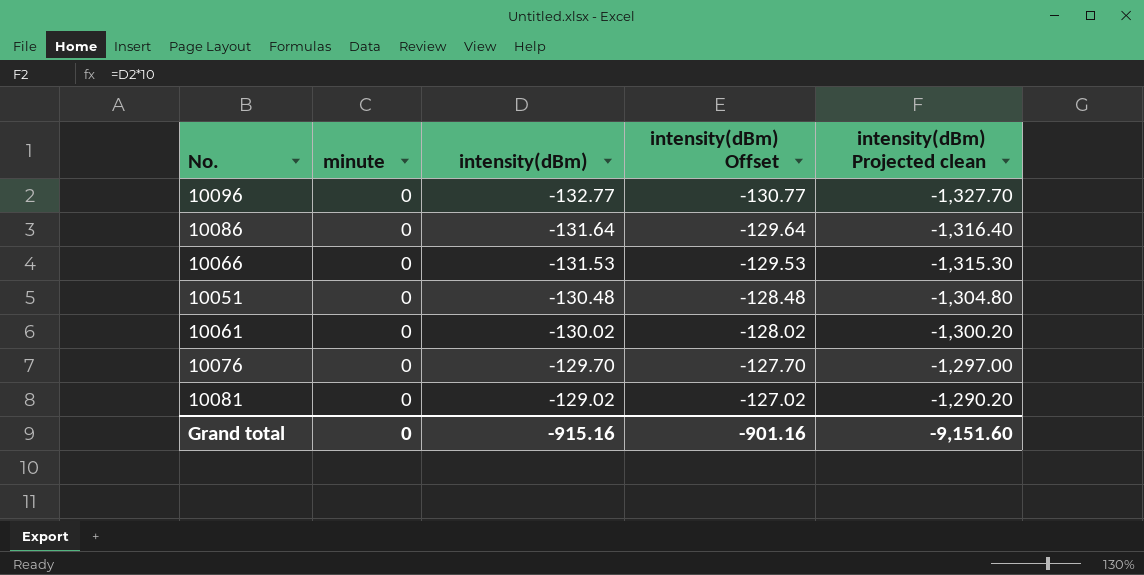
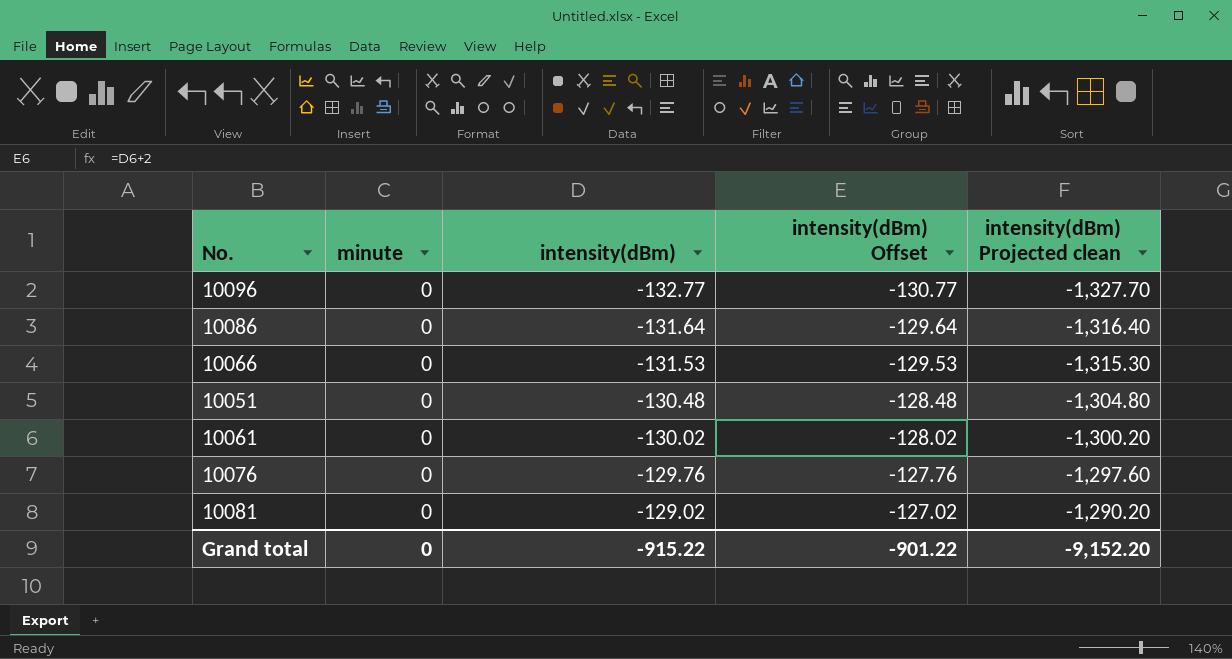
10076 | intensity(dBm): -129.70 -> -129.76
10076 | intensity(dBm) Offset: -127.70 -> -127.76
10076 | intensity(dBm) Projected clean: -1,297.00 -> -1,297.60
Grand total | intensity(dBm): -915.16 -> -915.22
Grand total | intensity(dBm) Offset: -901.16 -> -901.22
Grand total | intensity(dBm) Projected clean: -9,151.60 -> -9,152.20

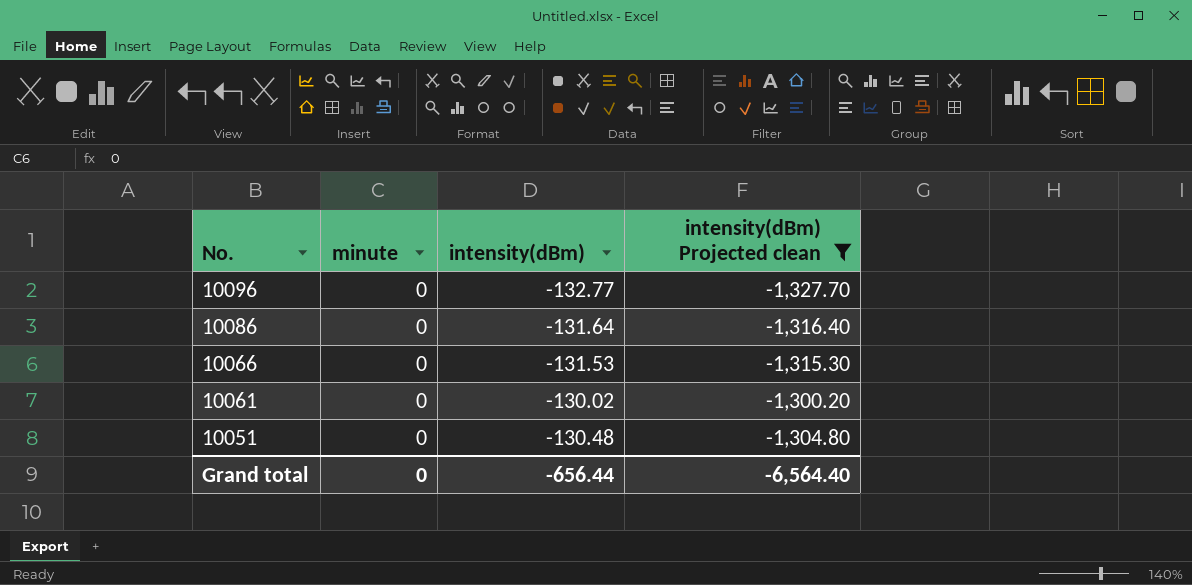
filter: none -> intensity(dBm) Projected clean <= -1,300.20
row order: intensity(dBm) ascending -> No. descending
column intensity(dBm) Offset | formula: [intensity(dBm)] + 2 -> none
Grand total | intensity(dBm): -915.22 -> -656.44
Grand total | intensity(dBm) Projected clean: -9,152.20 -> -6,564.40

